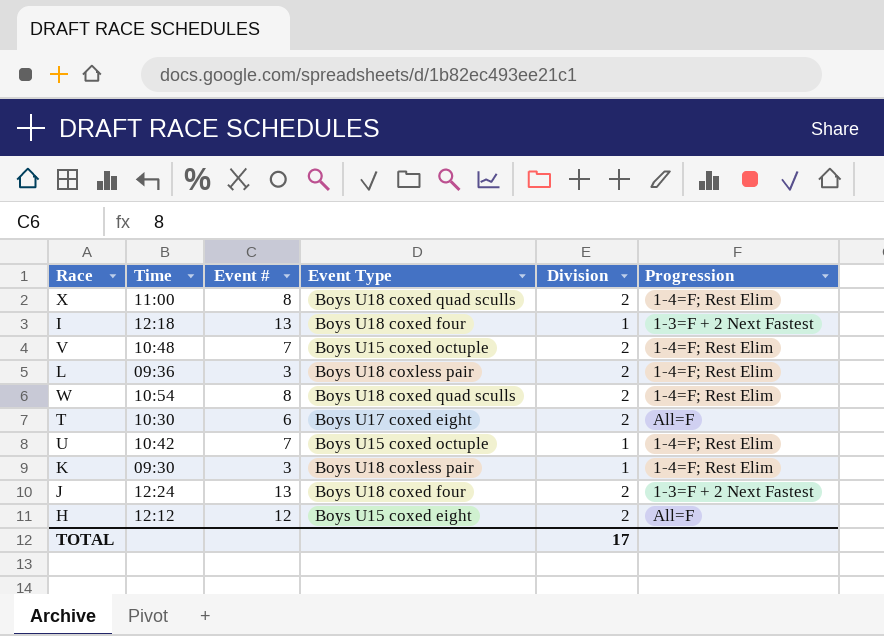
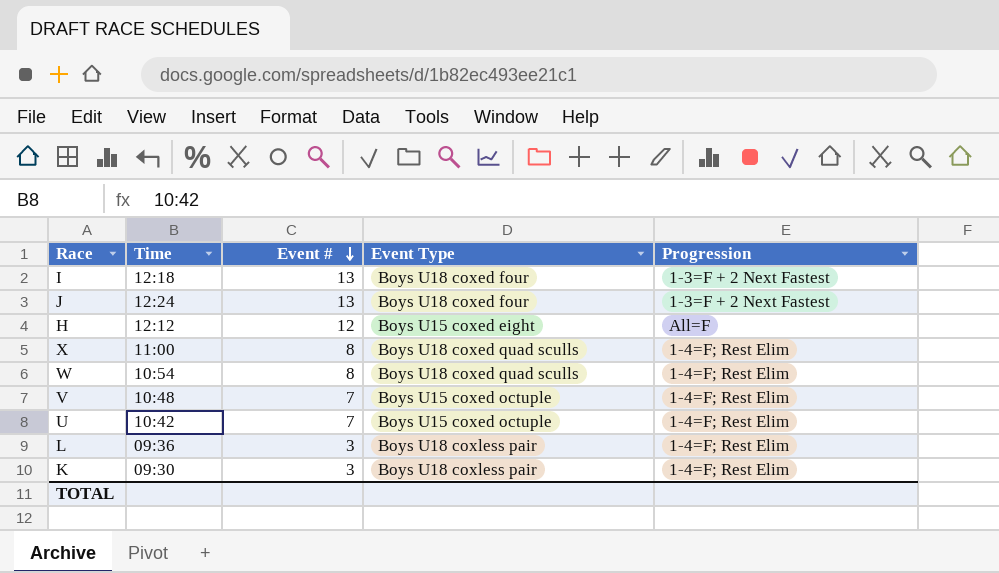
row order: none -> Event # descending
column Division | position: 5 -> none
row T: 10:30 | 6 | Boys U17 coxed eight | 2 | All=F -> none

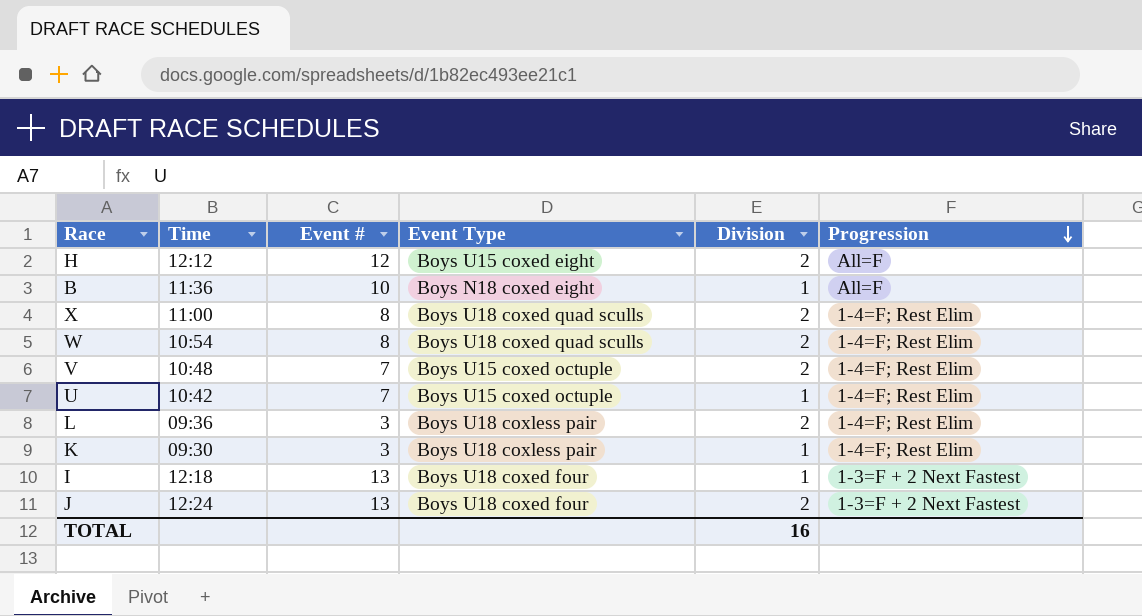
row order: Event # descending -> Progression descending
column Division | position: none -> 5
row B: none -> 11:36 | 10 | Boys N18 coxed eight | 1 | All=F

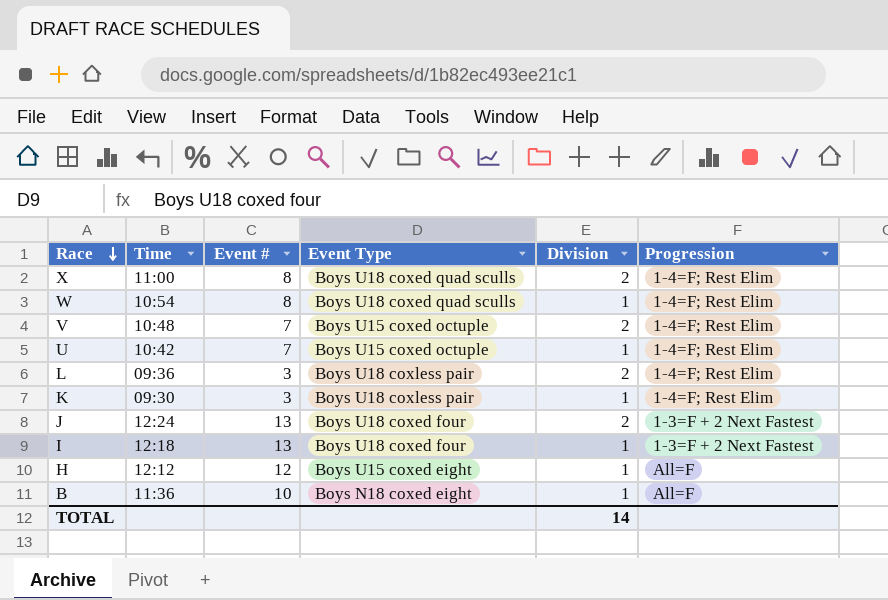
row order: Progression descending -> Race descending
W | Division: 2 -> 1
H | Division: 2 -> 1
TOTAL | Division: 16 -> 14

